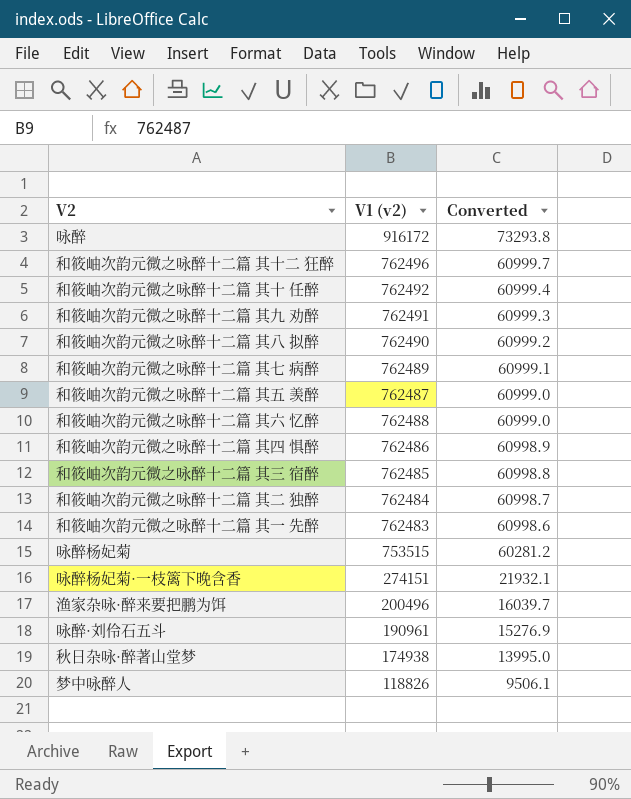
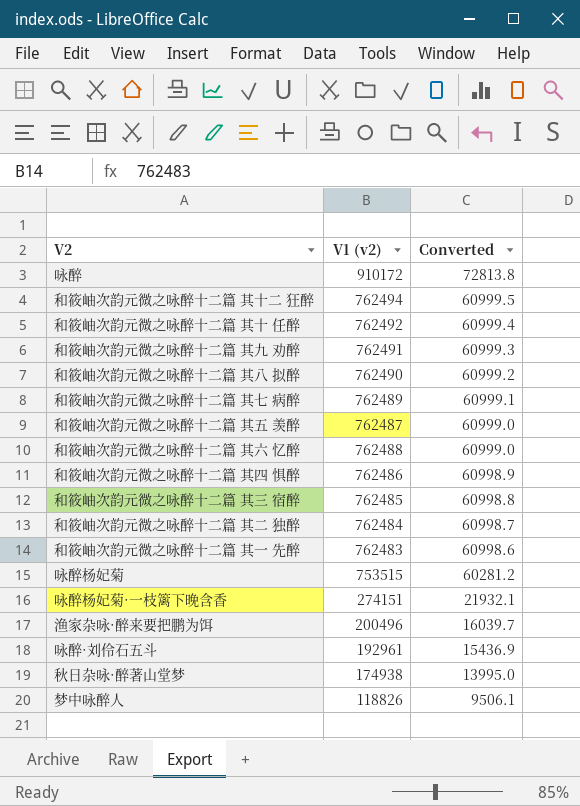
咏醉 | V1 (v2): 916172 -> 910172
咏醉 | Converted: 73293.8 -> 72813.8
和筱岫次韵元微之咏醉十二篇 其十二 狂醉 | V1 (v2): 762496 -> 762494
和筱岫次韵元微之咏醉十二篇 其十二 狂醉 | Converted: 60999.7 -> 60999.5
咏醉·刘伶石五斗 | V1 (v2): 190961 -> 192961
咏醉·刘伶石五斗 | Converted: 15276.9 -> 15436.9

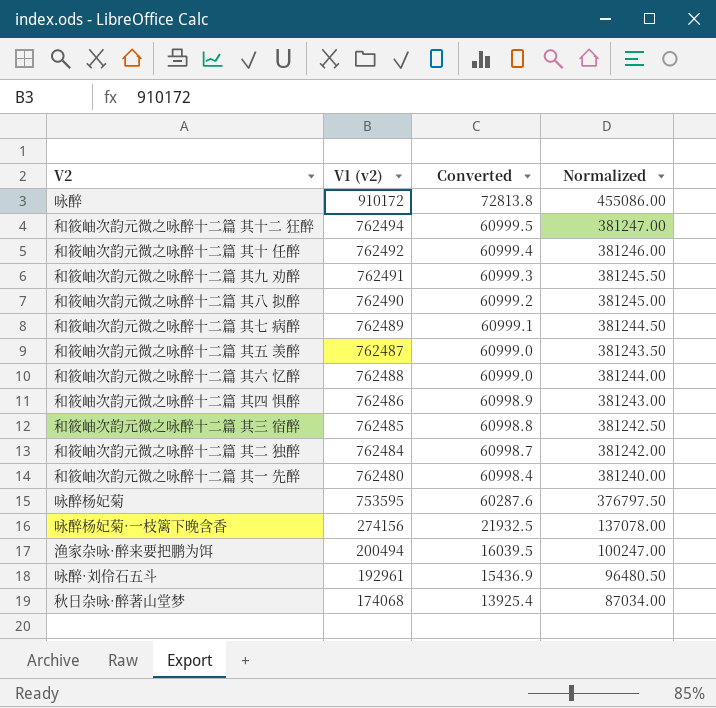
column Normalized | formula: none -> [V1 (v2)] * 0.5
row 梦中咏醉人: 118826 | 9506.1 -> none
和筱岫次韵元微之咏醉十二篇 其一 先醉 | V1 (v2): 762483 -> 762480
和筱岫次韵元微之咏醉十二篇 其一 先醉 | Converted: 60998.6 -> 60998.4
咏醉杨妃菊 | V1 (v2): 753515 -> 753595
咏醉杨妃菊 | Converted: 60281.2 -> 60287.6
咏醉杨妃菊·一枝篱下晚含香 | V1 (v2): 274151 -> 274156
咏醉杨妃菊·一枝篱下晚含香 | Converted: 21932.1 -> 21932.5
渔家杂咏·醉来要把鹏为饵 | V1 (v2): 200496 -> 200494
渔家杂咏·醉来要把鹏为饵 | Converted: 16039.7 -> 16039.5
秋日杂咏·醉著山堂梦 | V1 (v2): 174938 -> 174068
秋日杂咏·醉著山堂梦 | Converted: 13995.0 -> 13925.4

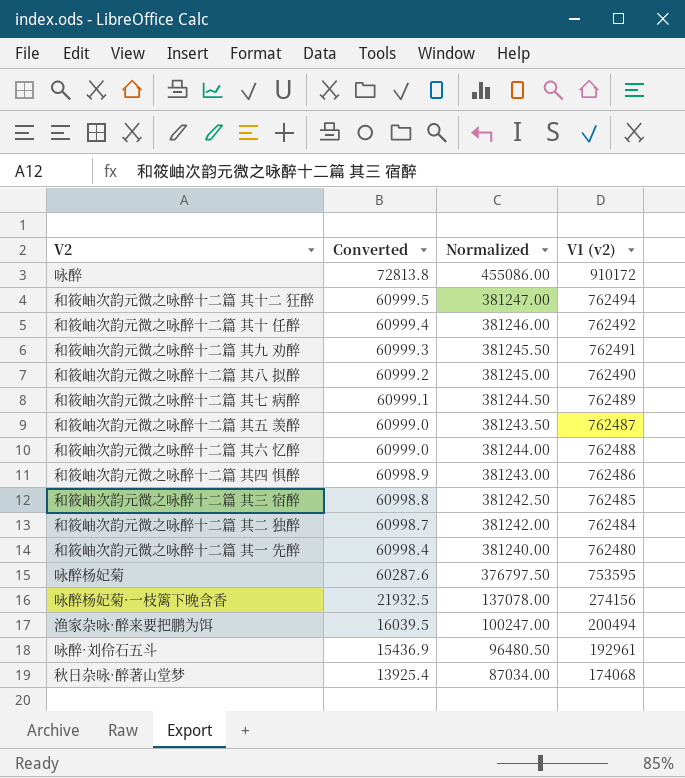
column V1 (v2) | position: 2 -> 4

